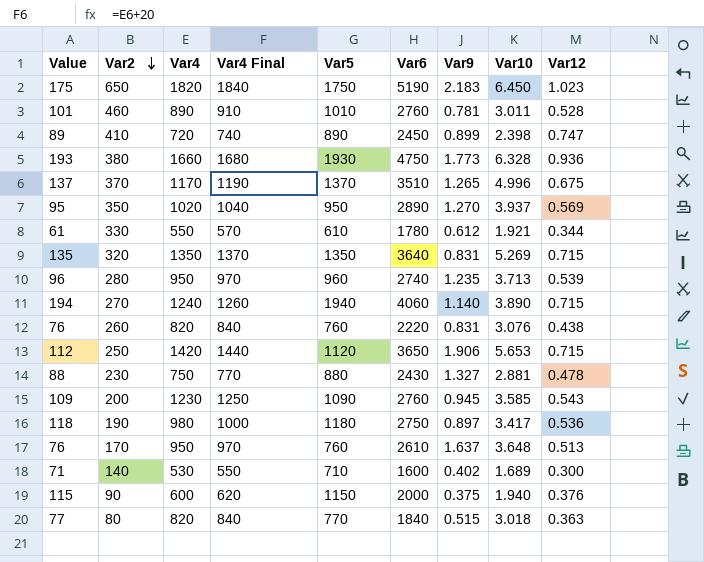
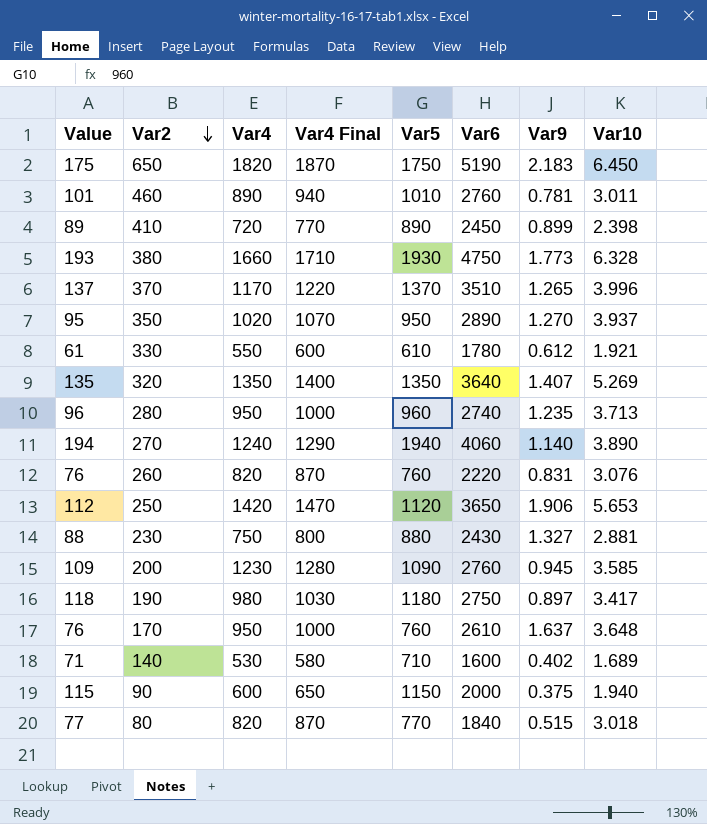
column Var12 | position: 9 -> none
column Var4 Final | formula: [Var4] + 20 -> [Var4] + 50
370 | Var10: 4.996 -> 3.996
320 | Var9: 0.831 -> 1.407

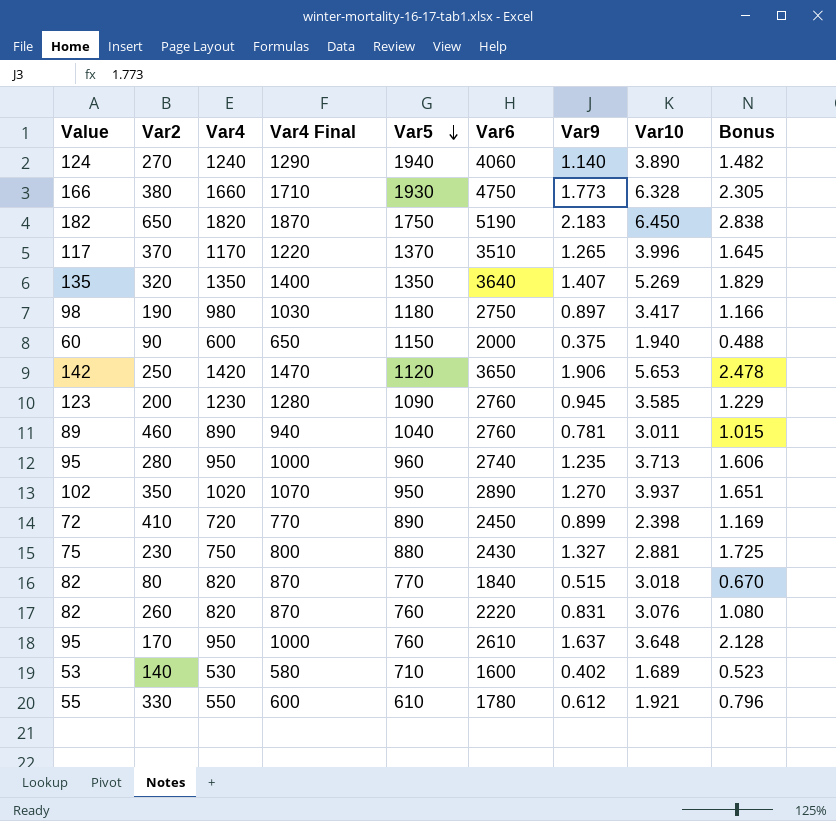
row order: Var2 descending -> Var5 descending
column Value | formula: [Var5] * 0.1 -> [Var4] * 0.1
column Bonus | formula: none -> [Var9] * 1.3
460 | Var5: 1010 -> 1040

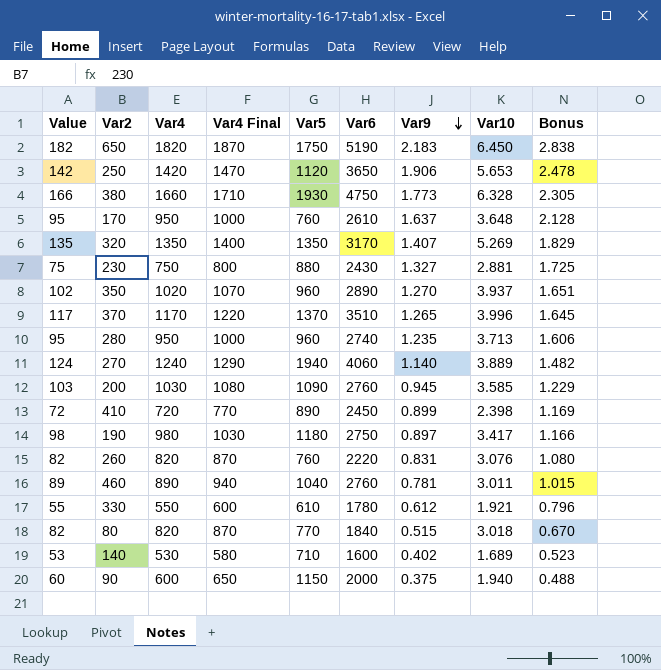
row order: Var5 descending -> Var9 descending
320 | Var6: 3640 -> 3170
350 | Var5: 950 -> 960
270 | Var10: 3.890 -> 3.889
200 | Value: 123 -> 103
200 | Var4: 1230 -> 1030
200 | Var4 Final: 1280 -> 1080

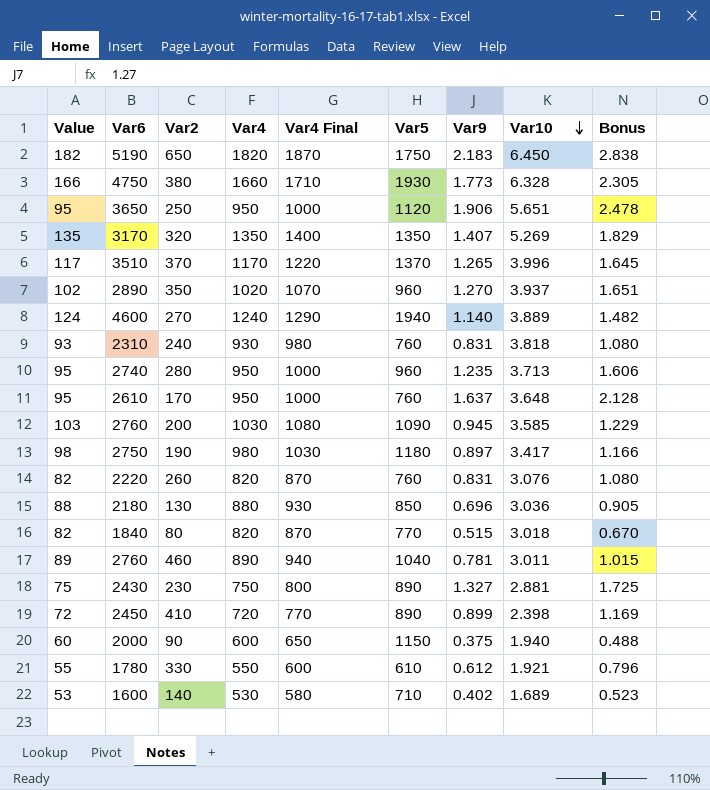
row order: Var9 descending -> Var10 descending
column Var6 | position: 6 -> 2
250 | Value: 142 -> 95
250 | Var4: 1420 -> 950
250 | Var4 Final: 1470 -> 1000
250 | Var10: 5.653 -> 5.651
270 | Var6: 4060 -> 4600
row 240: none -> 93 | 2310 | 930 | 980 | 760 | 0.831 | 3.818 | 1.080
row 130: none -> 88 | 2180 | 880 | 930 | 850 | 0.696 | 3.036 | 0.905
230 | Var5: 880 -> 890

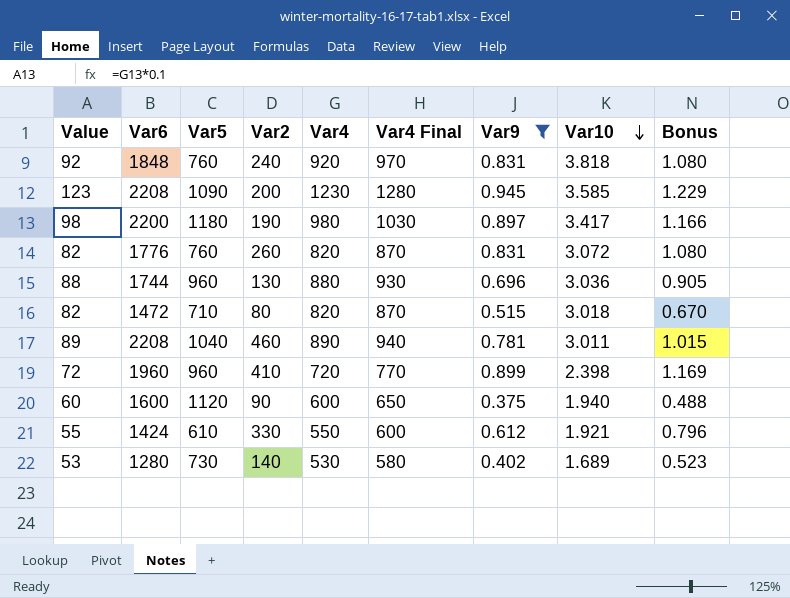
filter: none -> Var9 <= 0.945
column Var5 | position: 6 -> 3
240 | Value: 93 -> 92
240 | Var6: 2310 -> 1848
240 | Var4: 930 -> 920
240 | Var4 Final: 980 -> 970
200 | Value: 103 -> 123
200 | Var6: 2760 -> 2208
200 | Var4: 1030 -> 1230
200 | Var4 Final: 1080 -> 1280
190 | Var6: 2750 -> 2200
260 | Var6: 2220 -> 1776
260 | Var10: 3.076 -> 3.072
130 | Var6: 2180 -> 1744
130 | Var5: 850 -> 960
80 | Var6: 1840 -> 1472
80 | Var5: 770 -> 710
460 | Var6: 2760 -> 2208
410 | Var6: 2450 -> 1960
410 | Var5: 890 -> 960
90 | Var6: 2000 -> 1600
90 | Var5: 1150 -> 1120
330 | Var6: 1780 -> 1424
140 | Var6: 1600 -> 1280
140 | Var5: 710 -> 730

